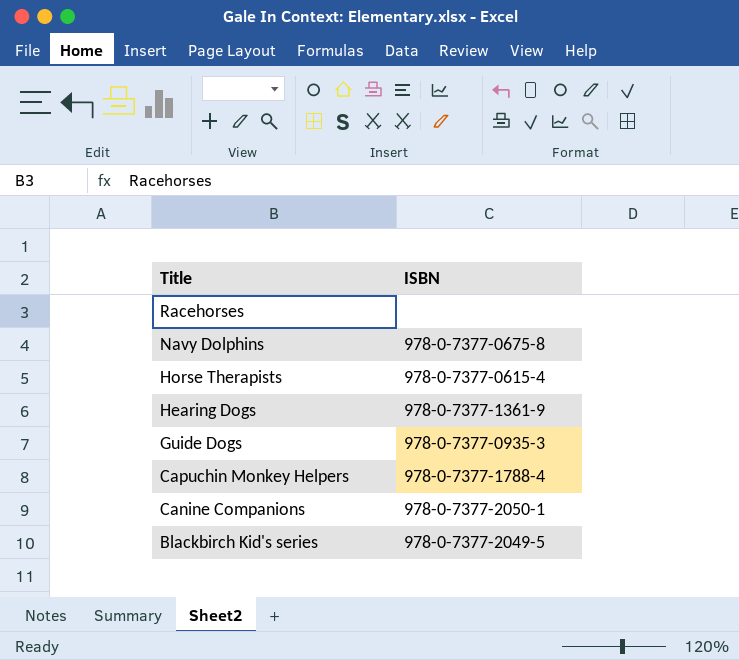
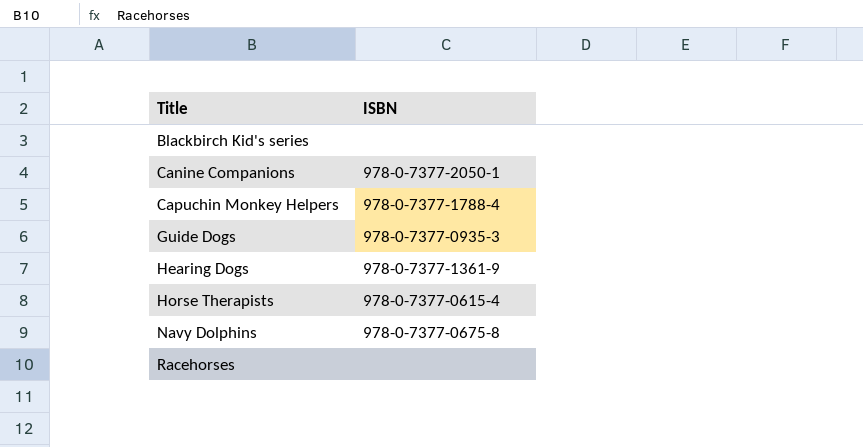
row order: Title descending -> Title ascending
Blackbirch Kid's series | ISBN: 978-0-7377-2049-5 -> none

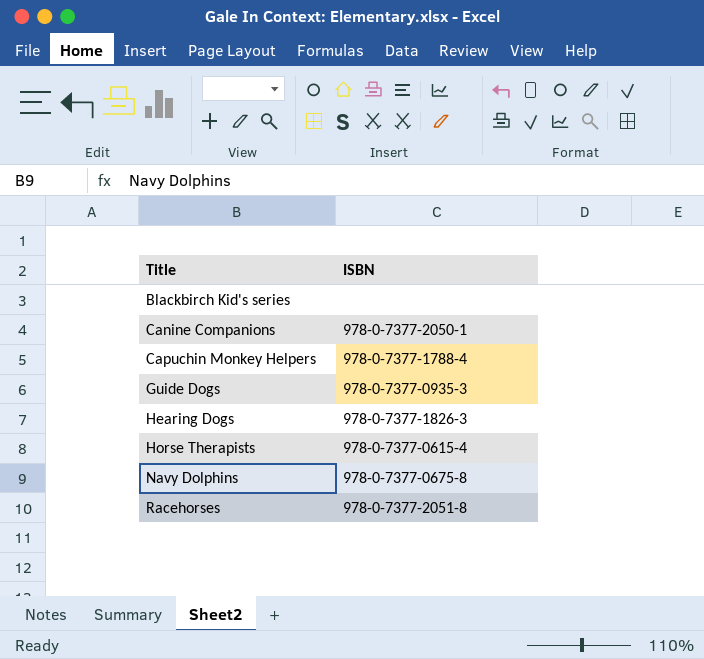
Hearing Dogs | ISBN: 978-0-7377-1361-9 -> 978-0-7377-1826-3
Racehorses | ISBN: none -> 978-0-7377-2051-8

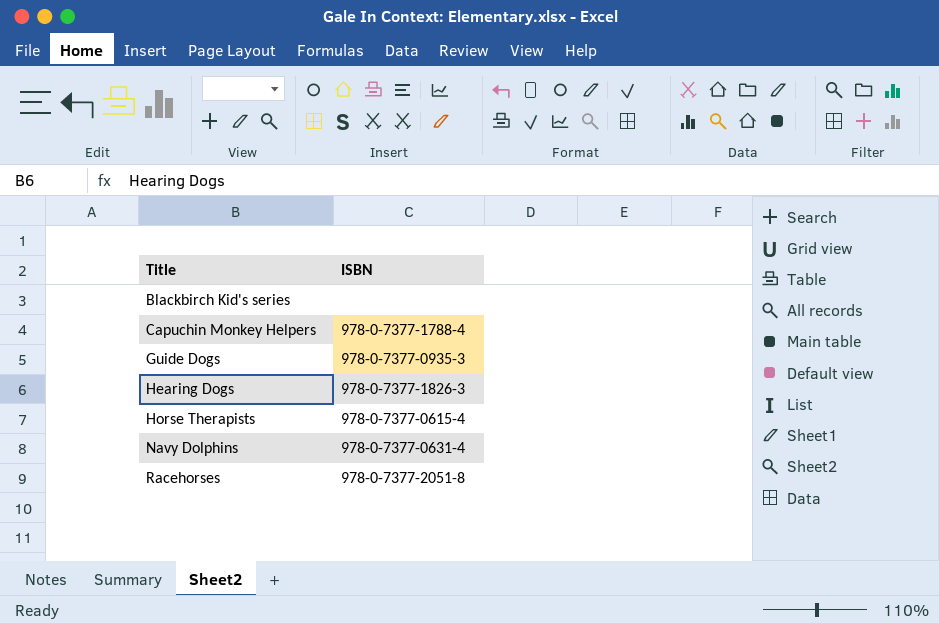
row Canine Companions: 978-0-7377-2050-1 -> none
Navy Dolphins | ISBN: 978-0-7377-0675-8 -> 978-0-7377-0631-4

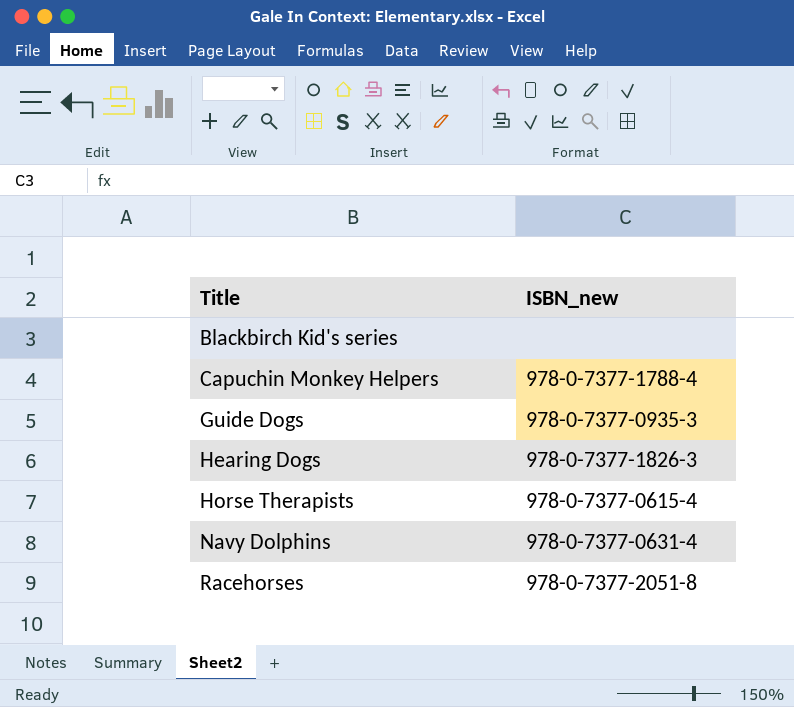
column name: ISBN -> ISBN_new

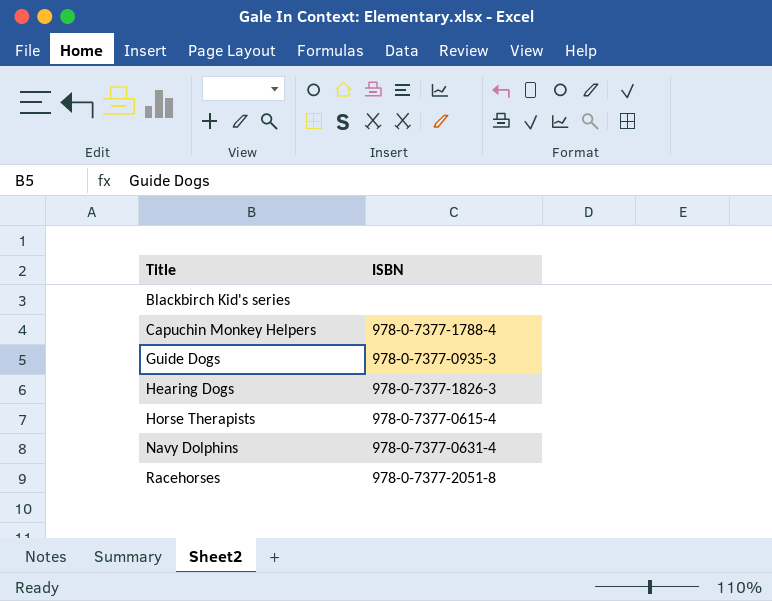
column name: ISBN_new -> ISBN

